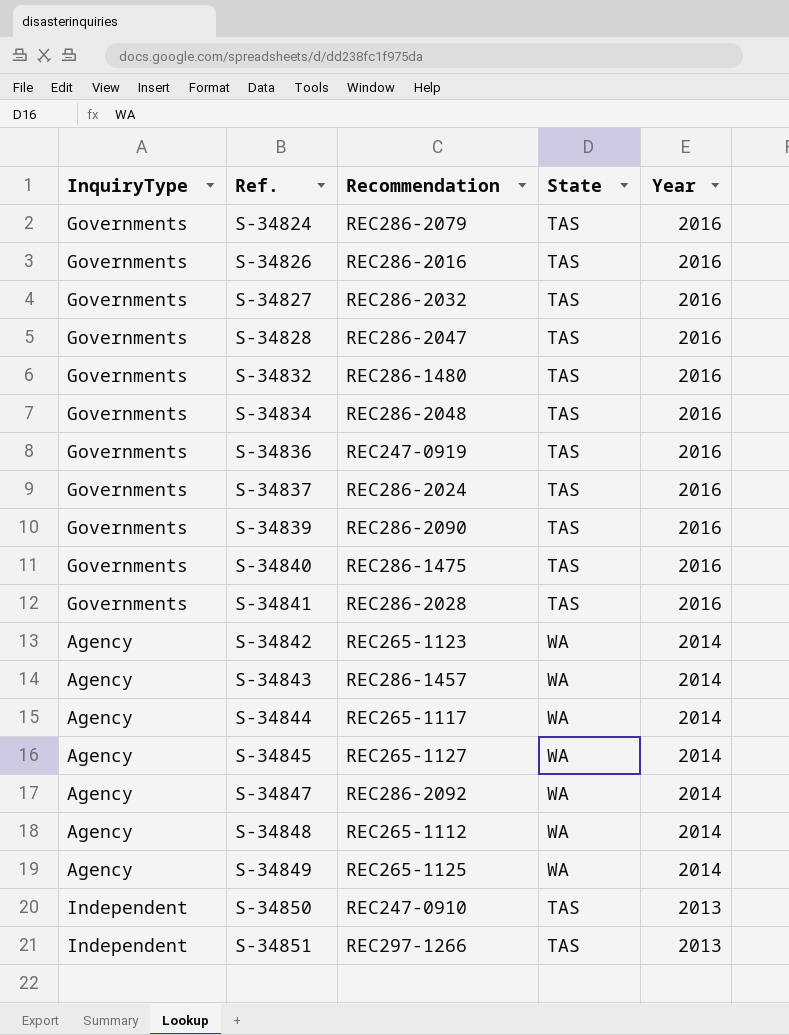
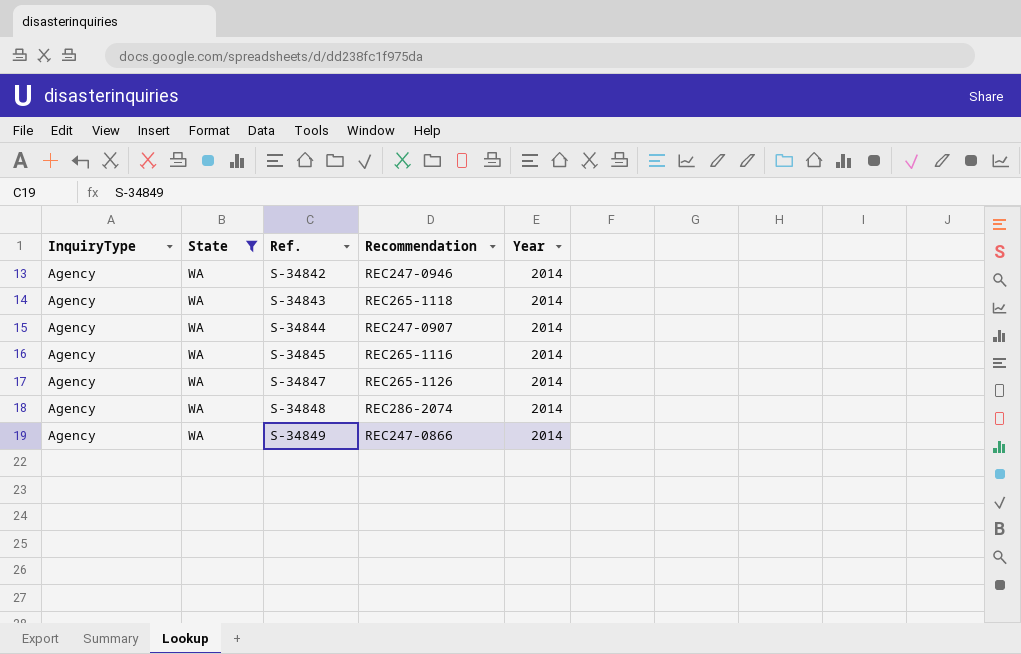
filter: none -> State = WA
column State | position: 4 -> 2
S-34842 | Recommendation: REC265-1123 -> REC247-0946
S-34843 | Recommendation: REC286-1457 -> REC265-1118
S-34844 | Recommendation: REC265-1117 -> REC247-0907
S-34845 | Recommendation: REC265-1127 -> REC265-1116
S-34847 | Recommendation: REC286-2092 -> REC265-1126
S-34848 | Recommendation: REC265-1112 -> REC286-2074
S-34849 | Recommendation: REC265-1125 -> REC247-0866

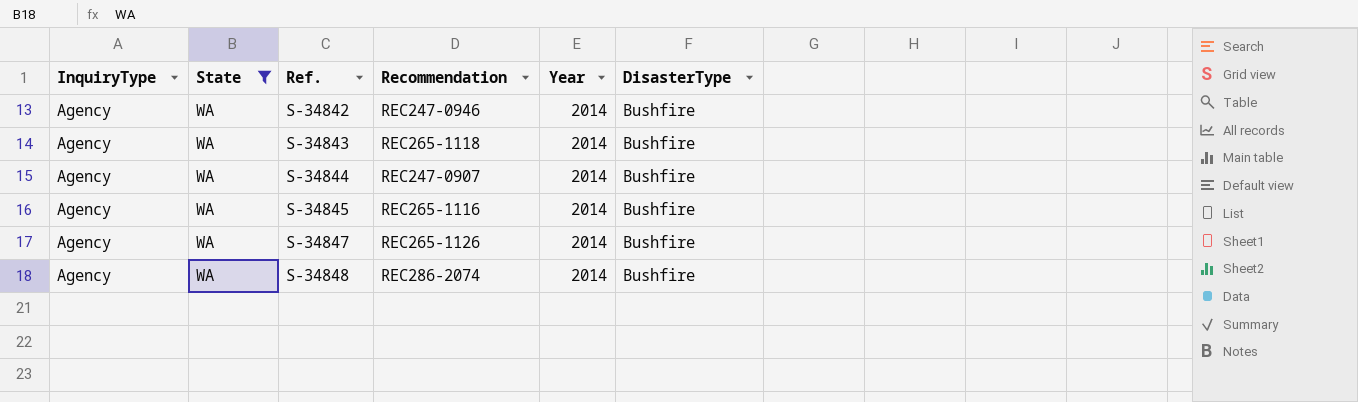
column DisasterType | position: none -> 6
row S-34849: Agency | WA | REC247-0866 | 2014 -> none

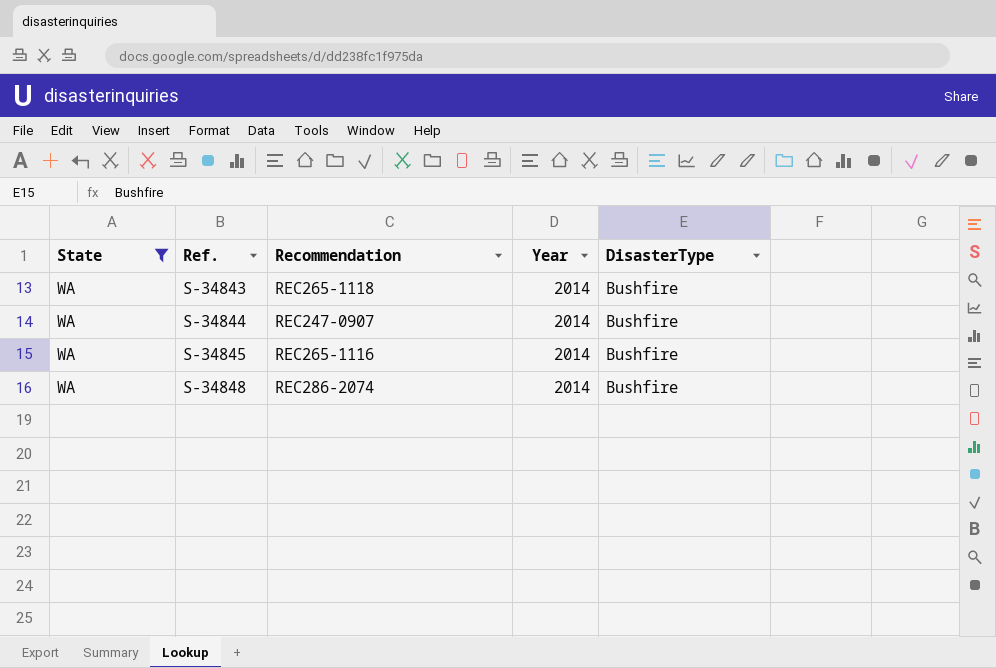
column InquiryType | position: 1 -> none
row S-34842: Agency | WA | REC247-0946 | 2014 | Bushfire -> none
row S-34847: Agency | WA | REC265-1126 | 2014 | Bushfire -> none

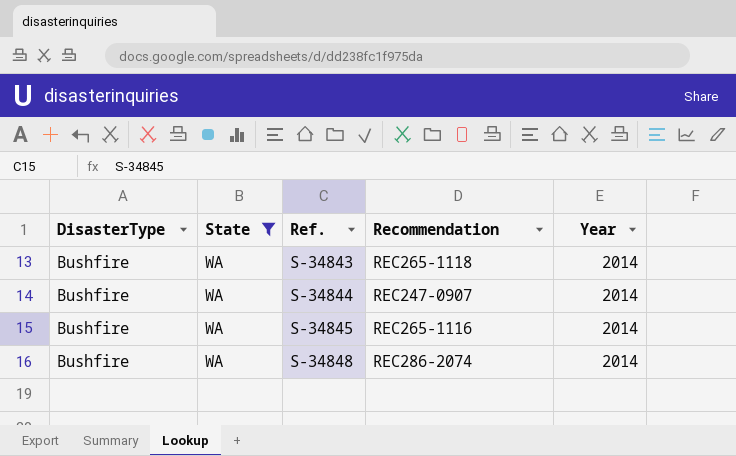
column DisasterType | position: 5 -> 1

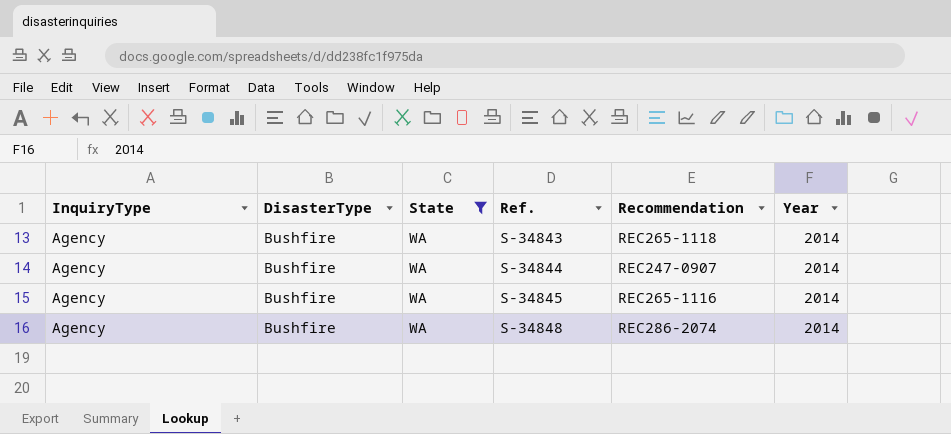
column InquiryType | position: none -> 1

